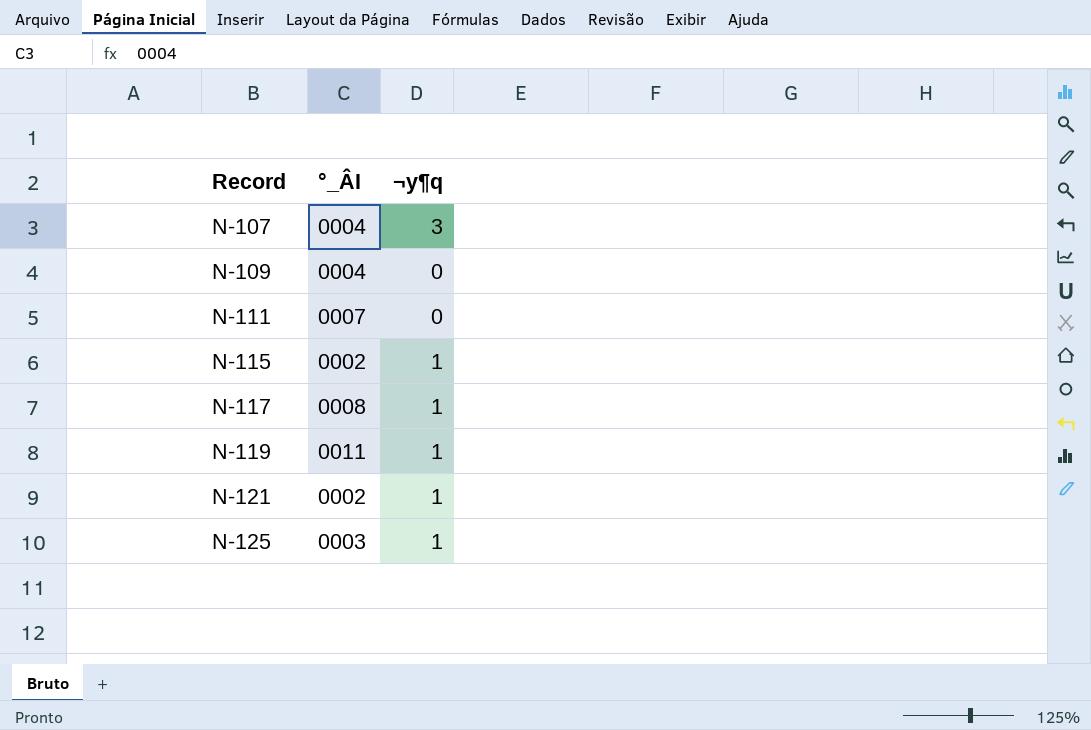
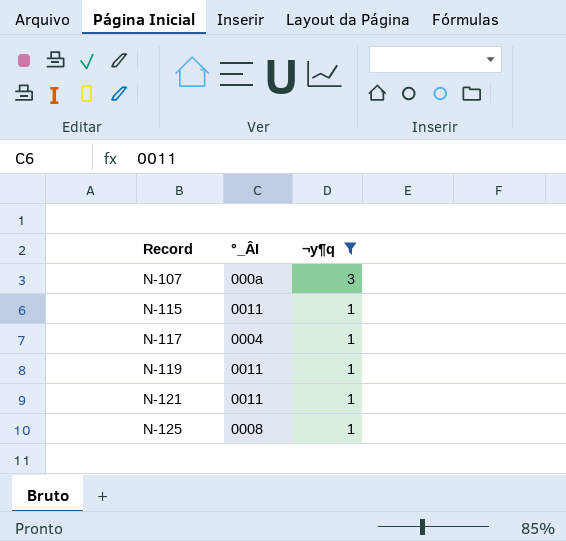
filter: none -> ¬y¶q != 0
N-107 | °_ÂI: 0004 -> 000a
N-115 | °_ÂI: 0002 -> 0011
N-117 | °_ÂI: 0008 -> 0004
N-121 | °_ÂI: 0002 -> 0011
N-125 | °_ÂI: 0003 -> 0008

